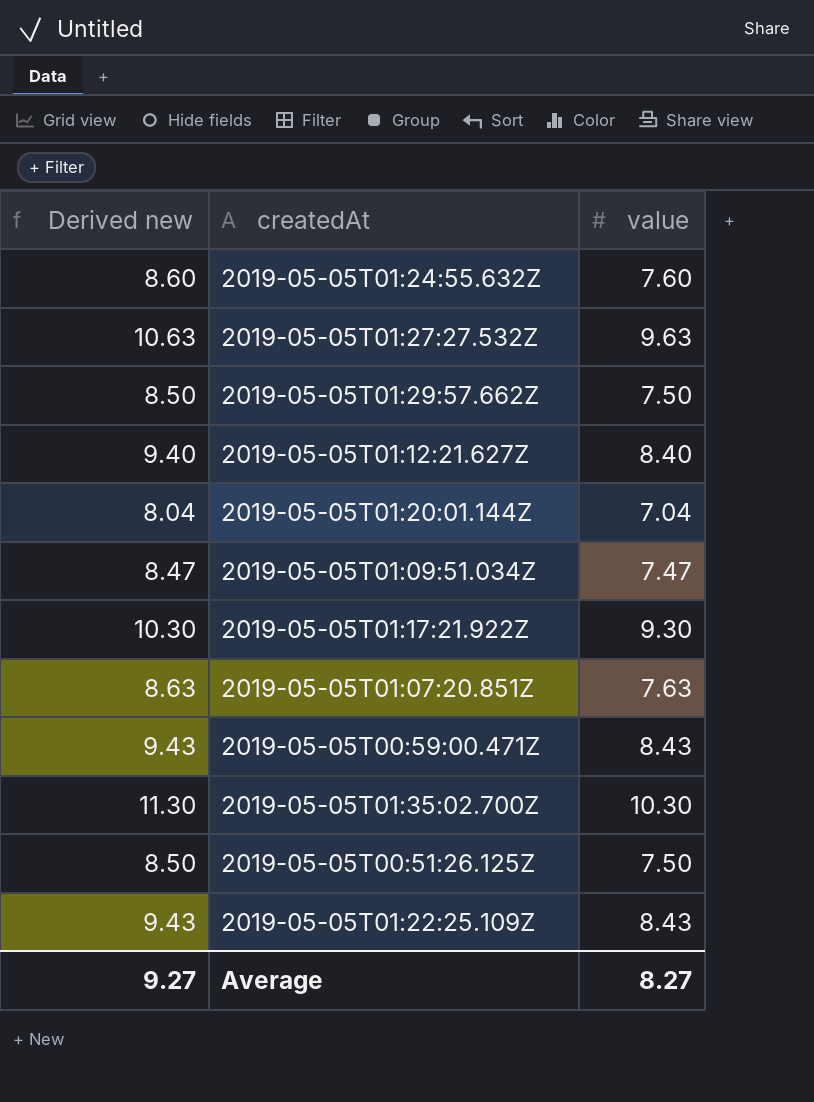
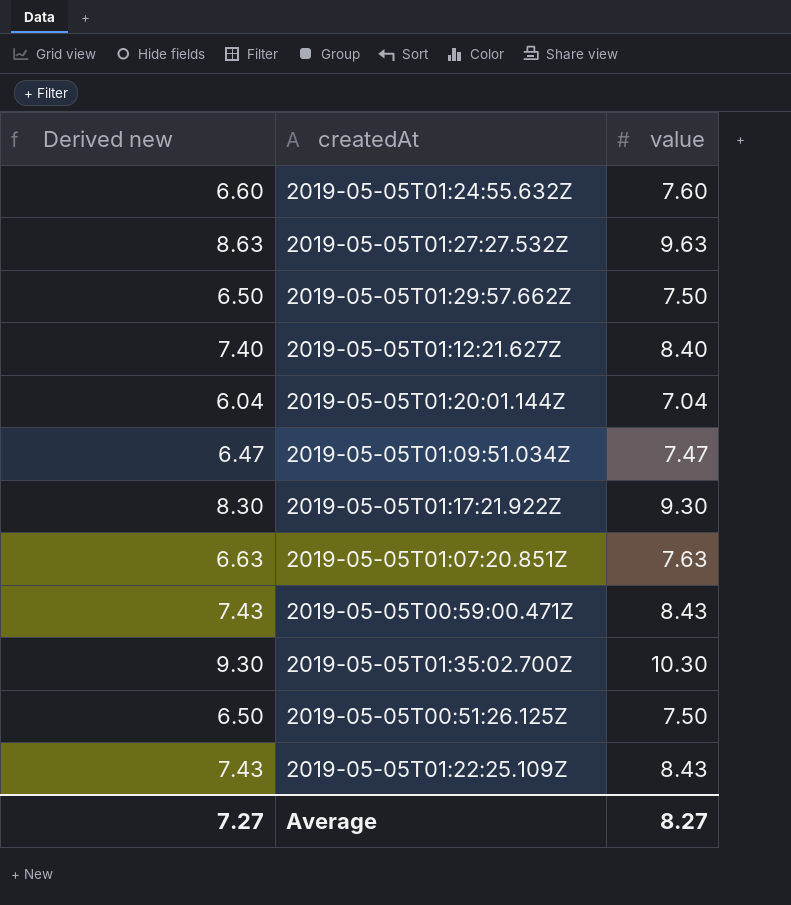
column Derived new | formula: [value] + 1 -> [value] - 1
Average | Derived new: 9.27 -> 7.27

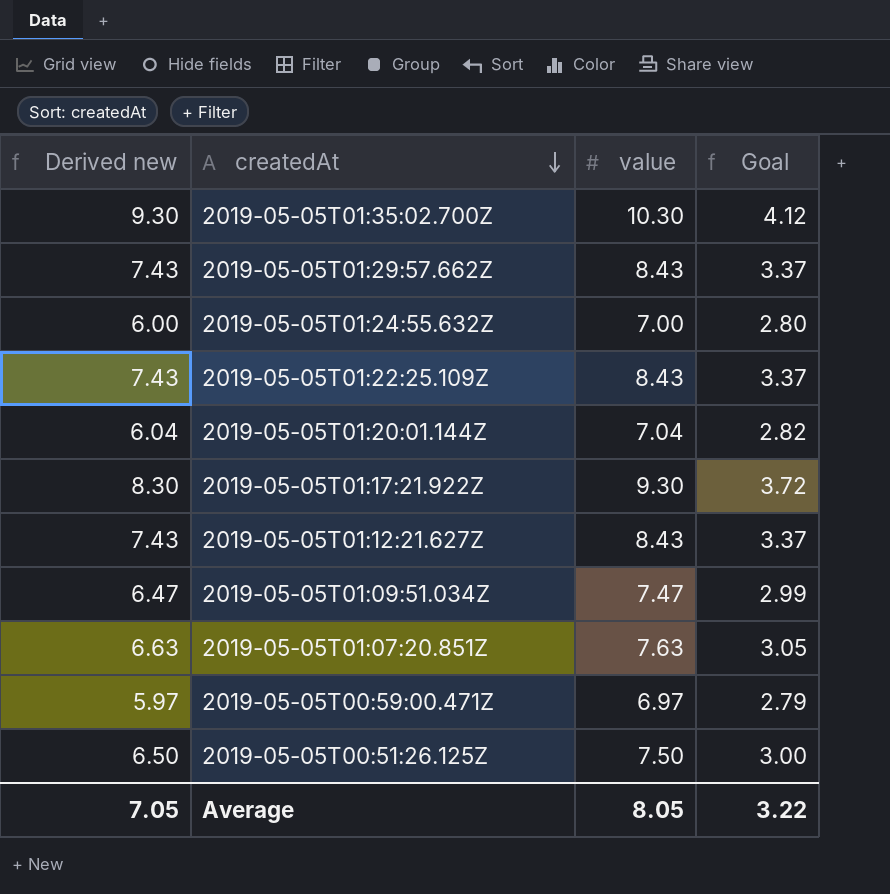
row order: none -> createdAt descending
column Goal | formula: none -> [value] * 0.4
row 2019-05-05T01:27:27.532Z: 8.63 | 9.63 -> none
2019-05-05T01:29:57.662Z | Derived new: 6.50 -> 7.43
2019-05-05T01:29:57.662Z | value: 7.50 -> 8.43
2019-05-05T01:24:55.632Z | Derived new: 6.60 -> 6.00
2019-05-05T01:24:55.632Z | value: 7.60 -> 7.00
2019-05-05T01:12:21.627Z | Derived new: 7.40 -> 7.43
2019-05-05T01:12:21.627Z | value: 8.40 -> 8.43
2019-05-05T00:59:00.471Z | Derived new: 7.43 -> 5.97
2019-05-05T00:59:00.471Z | value: 8.43 -> 6.97
Average | Derived new: 7.27 -> 7.05
Average | value: 8.27 -> 8.05

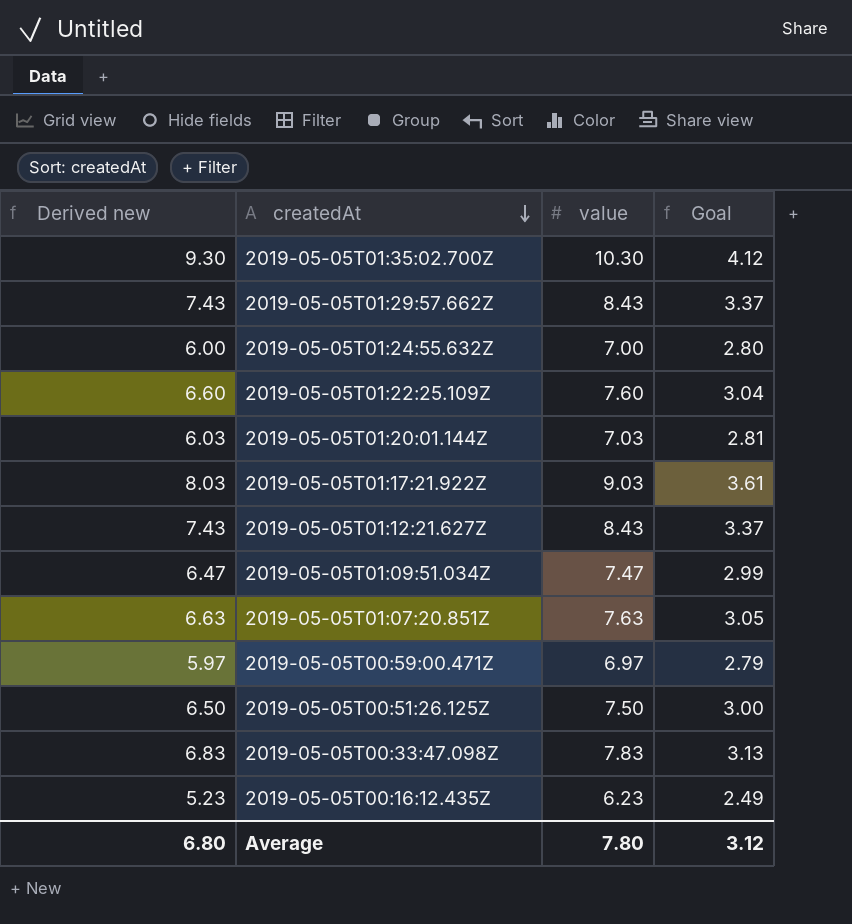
2019-05-05T01:22:25.109Z | Derived new: 7.43 -> 6.60
2019-05-05T01:22:25.109Z | value: 8.43 -> 7.60
2019-05-05T01:22:25.109Z | Goal: 3.37 -> 3.04
2019-05-05T01:20:01.144Z | Derived new: 6.04 -> 6.03
2019-05-05T01:20:01.144Z | value: 7.04 -> 7.03
2019-05-05T01:20:01.144Z | Goal: 2.82 -> 2.81
2019-05-05T01:17:21.922Z | Derived new: 8.30 -> 8.03
2019-05-05T01:17:21.922Z | value: 9.30 -> 9.03
2019-05-05T01:17:21.922Z | Goal: 3.72 -> 3.61
row 2019-05-05T00:33:47.098Z: none -> 6.83 | 7.83 | 3.13
row 2019-05-05T00:16:12.435Z: none -> 5.23 | 6.23 | 2.49
Average | Derived new: 7.05 -> 6.80
Average | value: 8.05 -> 7.80
Average | Goal: 3.22 -> 3.12

